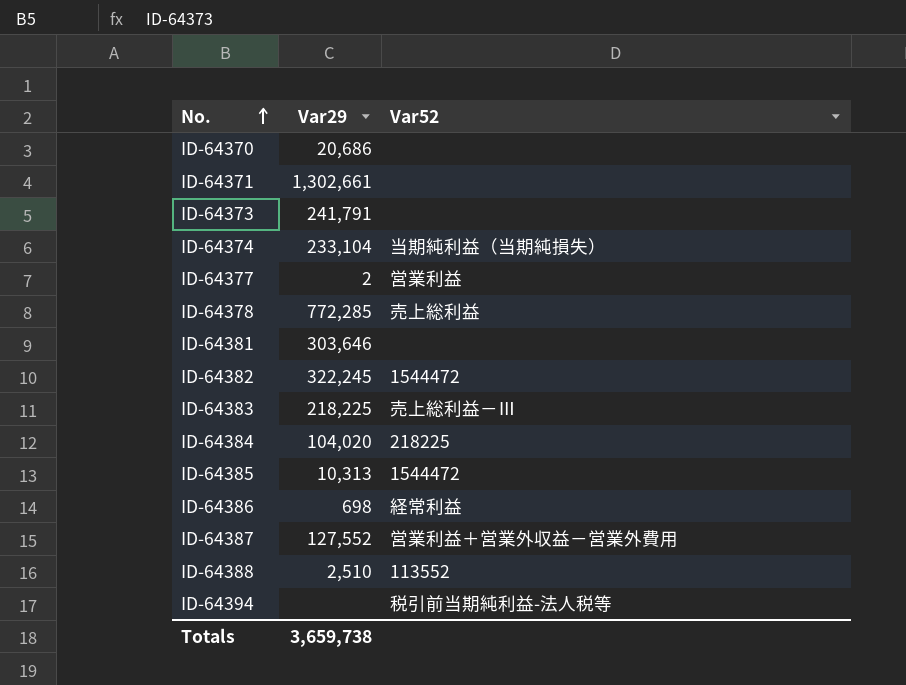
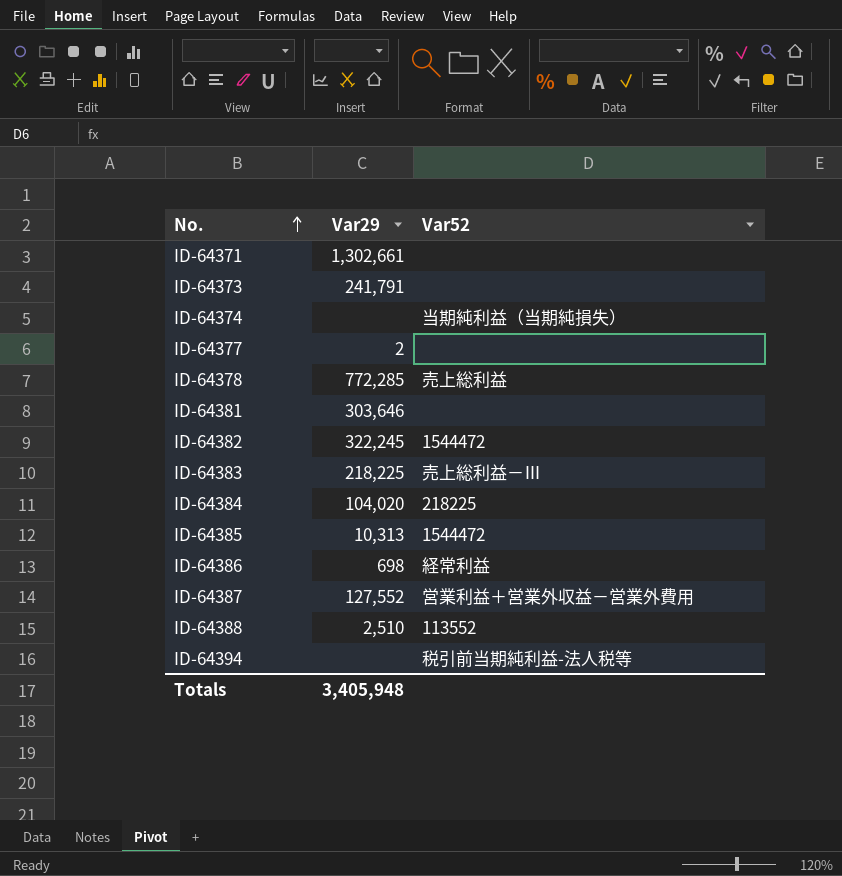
row ID-64370: 20,686 | none -> none
ID-64374 | Var29: 233,104 -> none
ID-64377 | Var52: 営業利益 -> none
Totals | Var29: 3,659,738 -> 3,405,948

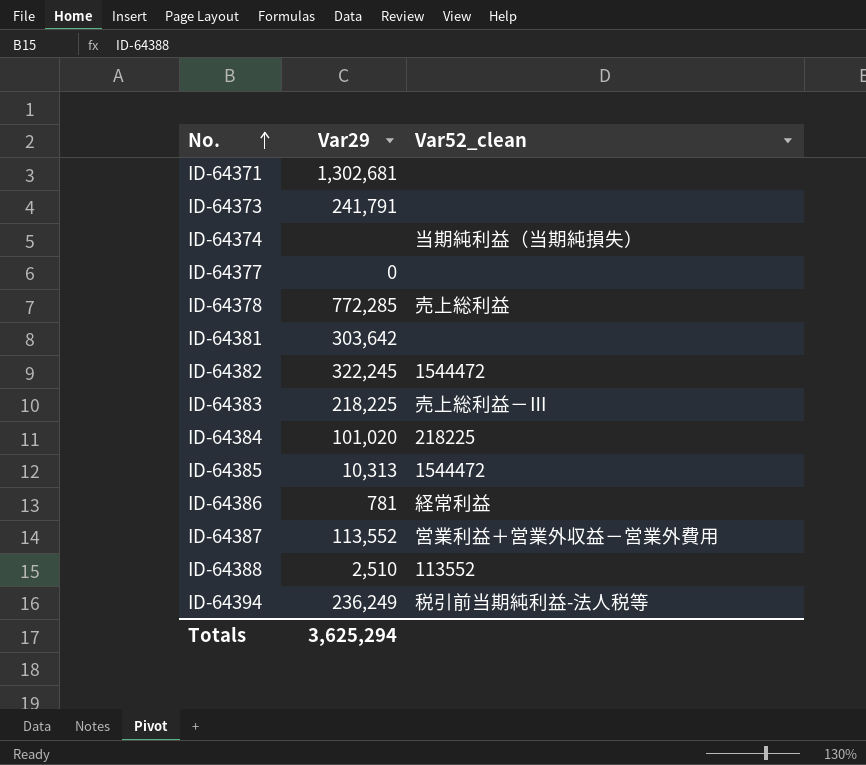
column name: Var52 -> Var52_clean
ID-64371 | Var29: 1,302,661 -> 1,302,681
ID-64377 | Var29: 2 -> 0
ID-64381 | Var29: 303,646 -> 303,642
ID-64384 | Var29: 104,020 -> 101,020
ID-64386 | Var29: 698 -> 781
ID-64387 | Var29: 127,552 -> 113,552
ID-64394 | Var29: none -> 236,249
Totals | Var29: 3,405,948 -> 3,625,294

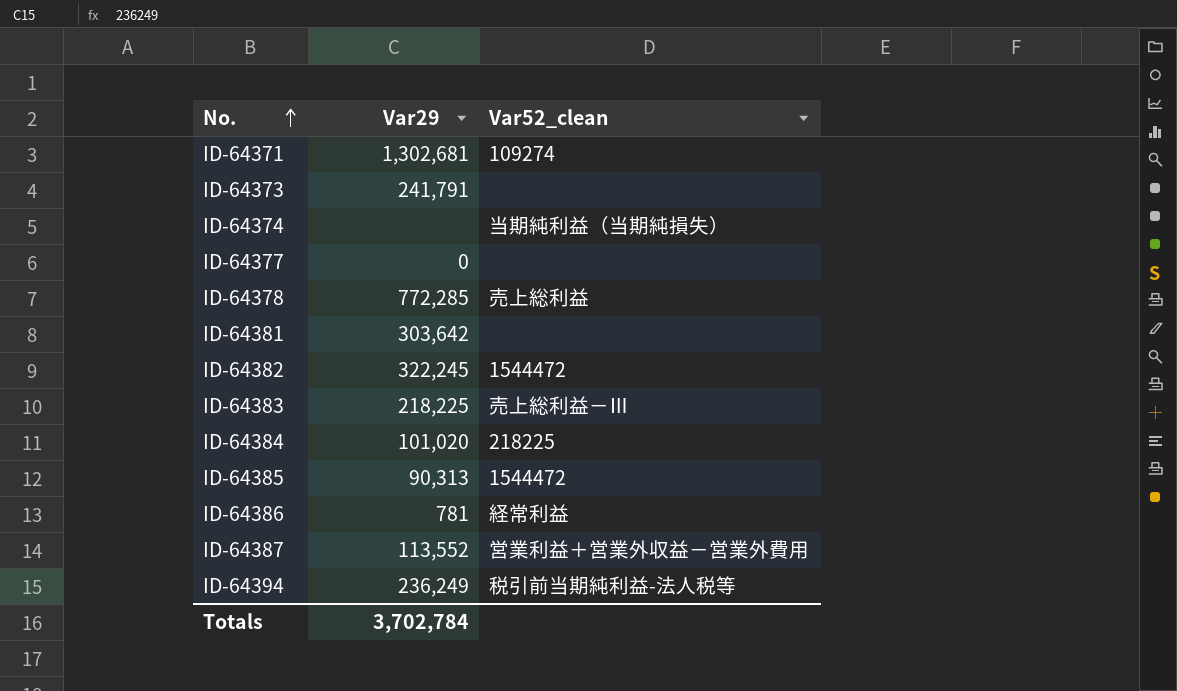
row ID-64388: 2,510 | 113552 -> none
ID-64371 | Var52_clean: none -> 109274
ID-64385 | Var29: 10,313 -> 90,313
Totals | Var29: 3,625,294 -> 3,702,784

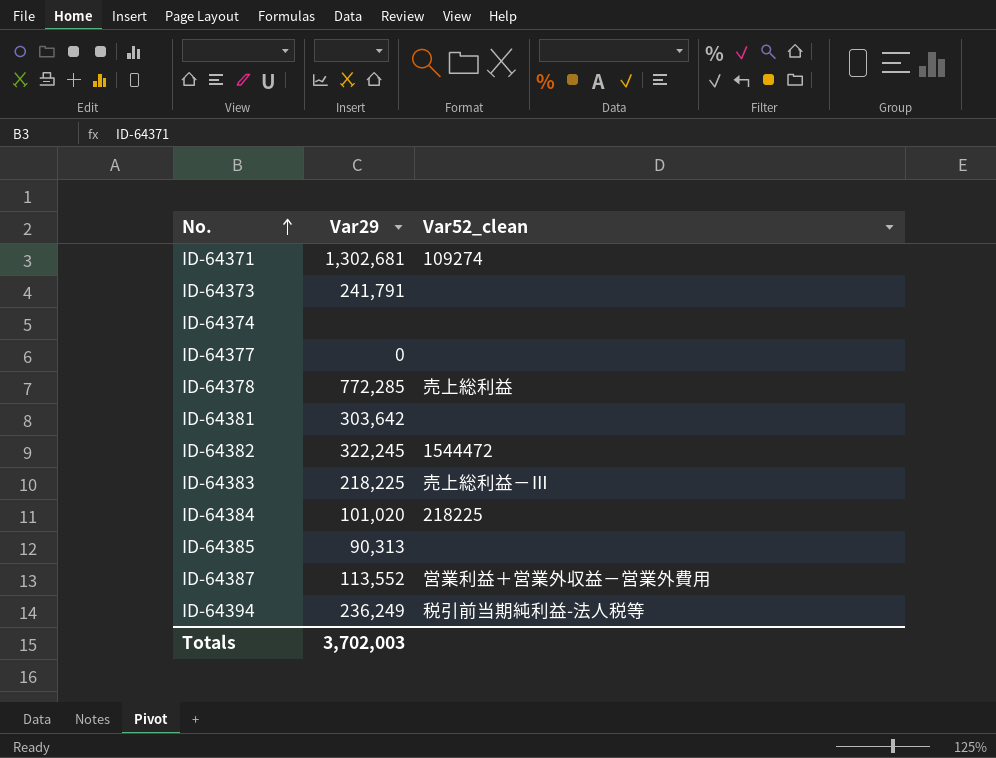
row ID-64386: 781 | 経常利益 -> none
ID-64374 | Var52_clean: 当期純利益（当期純損失） -> none
ID-64385 | Var52_clean: 1544472 -> none
Totals | Var29: 3,702,784 -> 3,702,003

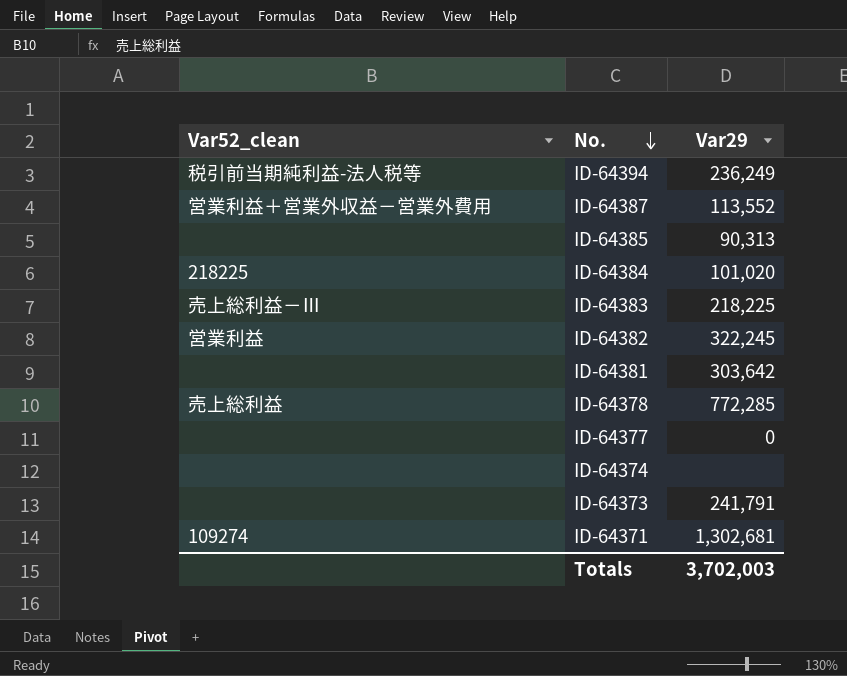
row order: No. ascending -> No. descending
column Var52_clean | position: 3 -> 1
ID-64382 | Var52_clean: 1544472 -> 営業利益

